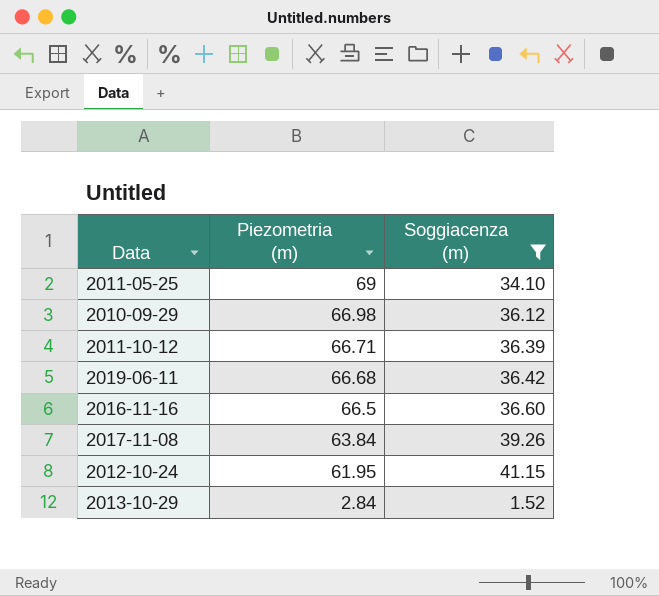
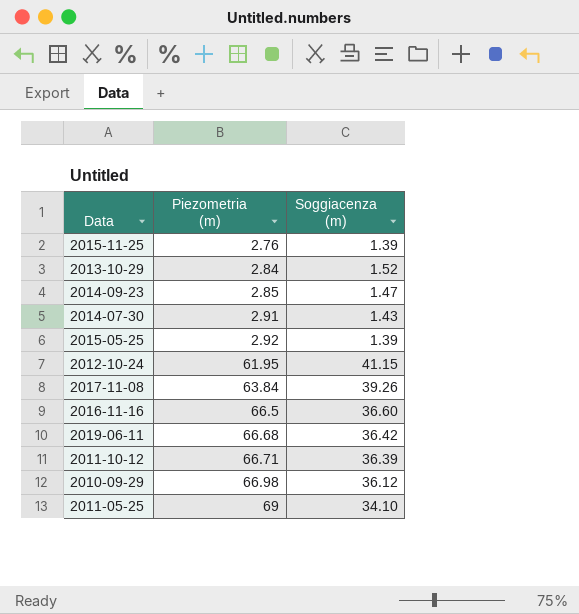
filter: Soggiacenza (m) >= 1.52 -> none
row order: Piezometria (m) descending -> Piezometria (m) ascending

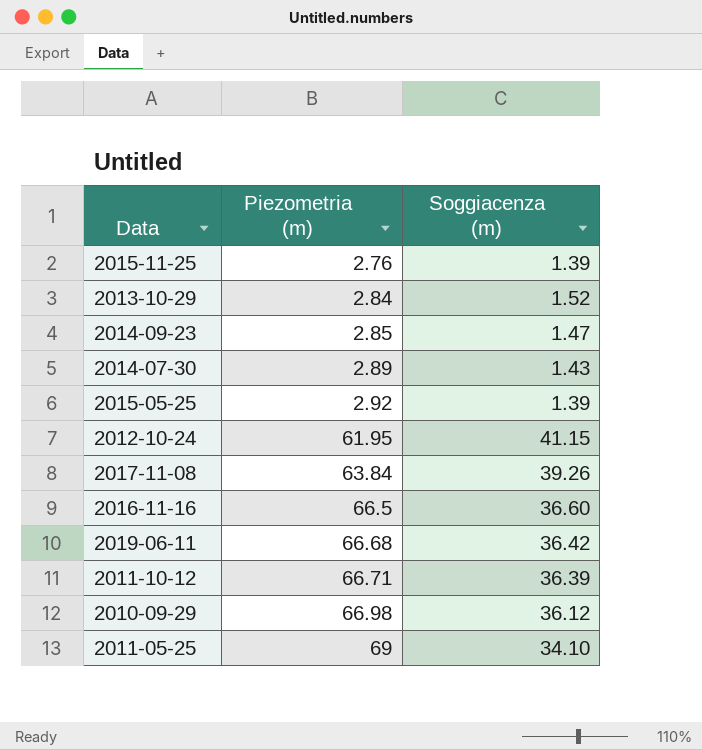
2014-07-30 | Piezometria (m): 2.91 -> 2.89

